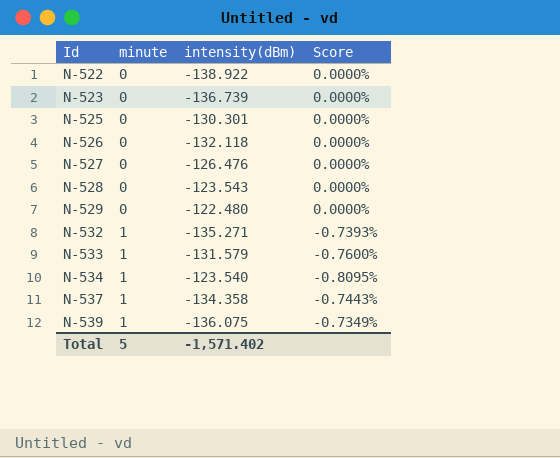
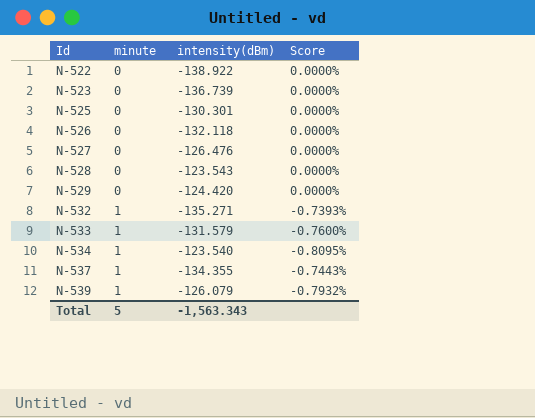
N-529 | intensity(dBm): -122.480 -> -124.420
N-537 | intensity(dBm): -134.358 -> -134.355
N-539 | intensity(dBm): -136.075 -> -126.079
N-539 | Score: -0.7349% -> -0.7932%
Total | intensity(dBm): -1,571.402 -> -1,563.343

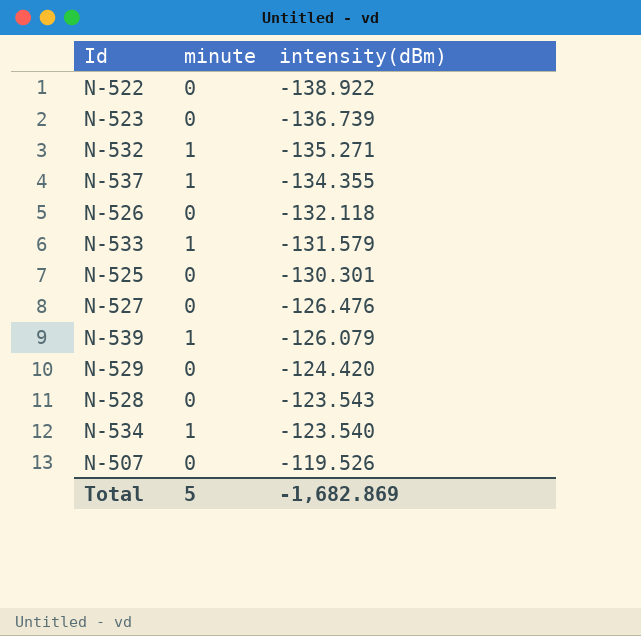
row order: Id ascending -> intensity(dBm) ascending
column Score | formula: [minute] / [intensity(dBm)] -> none
row N-507: none -> 0 | -119.526
Total | intensity(dBm): -1,563.343 -> -1,682.869

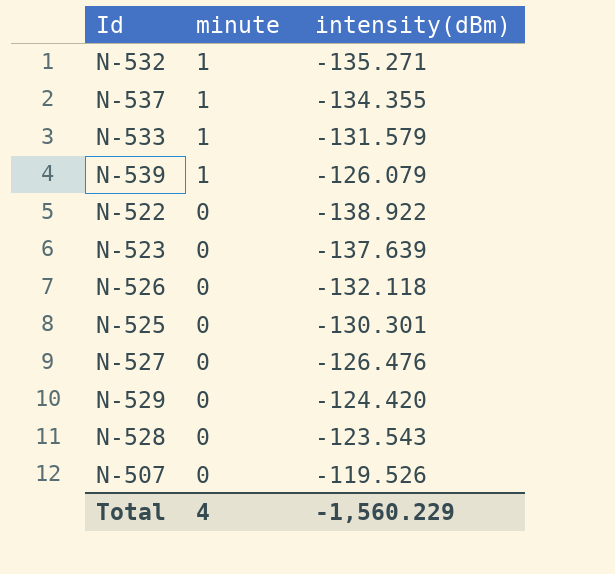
row order: intensity(dBm) ascending -> minute descending
row N-534: 1 | -123.540 -> none
N-523 | intensity(dBm): -136.739 -> -137.639
Total | minute: 5 -> 4
Total | intensity(dBm): -1,682.869 -> -1,560.229

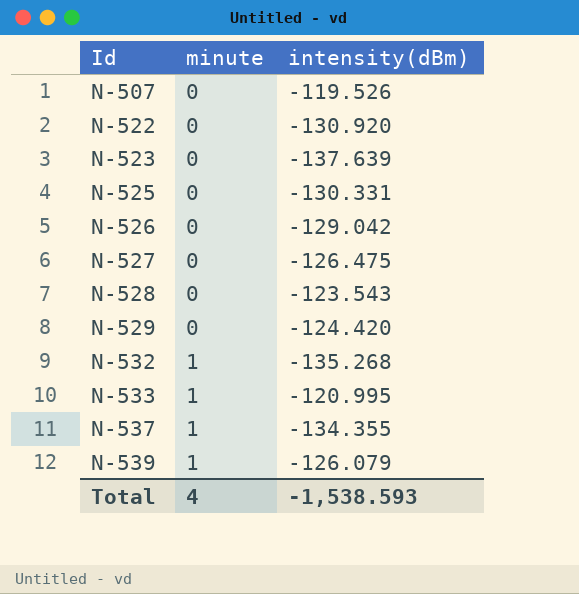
row order: minute descending -> Id ascending
N-522 | intensity(dBm): -138.922 -> -130.920
N-525 | intensity(dBm): -130.301 -> -130.331
N-526 | intensity(dBm): -132.118 -> -129.042
N-527 | intensity(dBm): -126.476 -> -126.475
N-532 | intensity(dBm): -135.271 -> -135.268
N-533 | intensity(dBm): -131.579 -> -120.995
Total | intensity(dBm): -1,560.229 -> -1,538.593

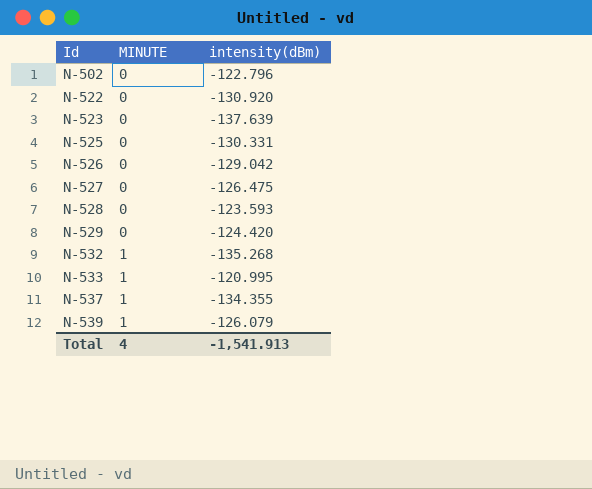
column name: minute -> MINUTE
row N-507: 0 | -119.526 -> none
row N-502: none -> 0 | -122.796
N-528 | intensity(dBm): -123.543 -> -123.593
Total | intensity(dBm): -1,538.593 -> -1,541.913

